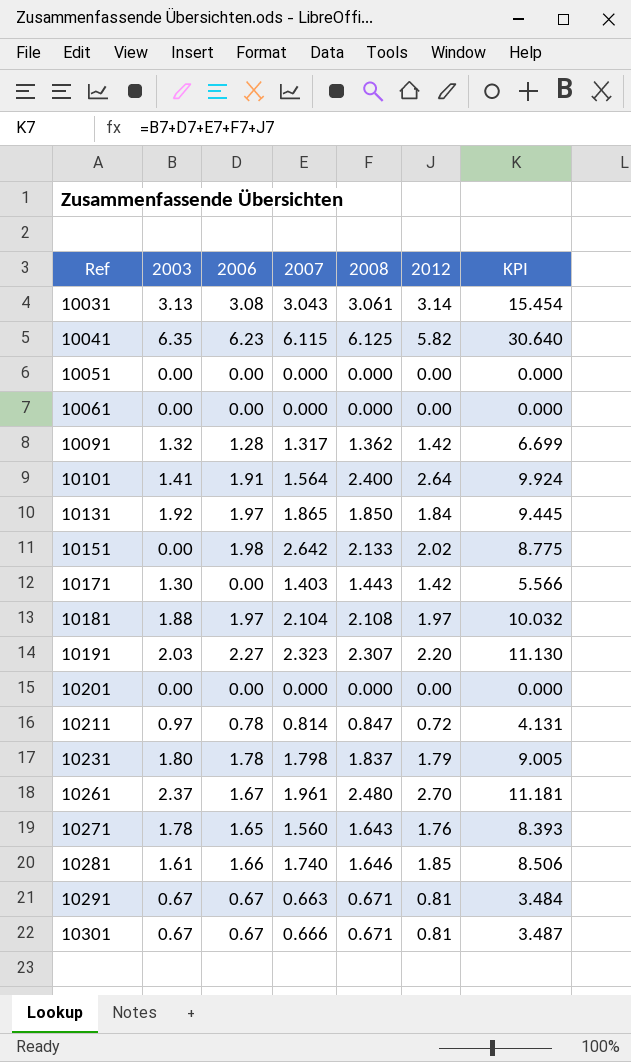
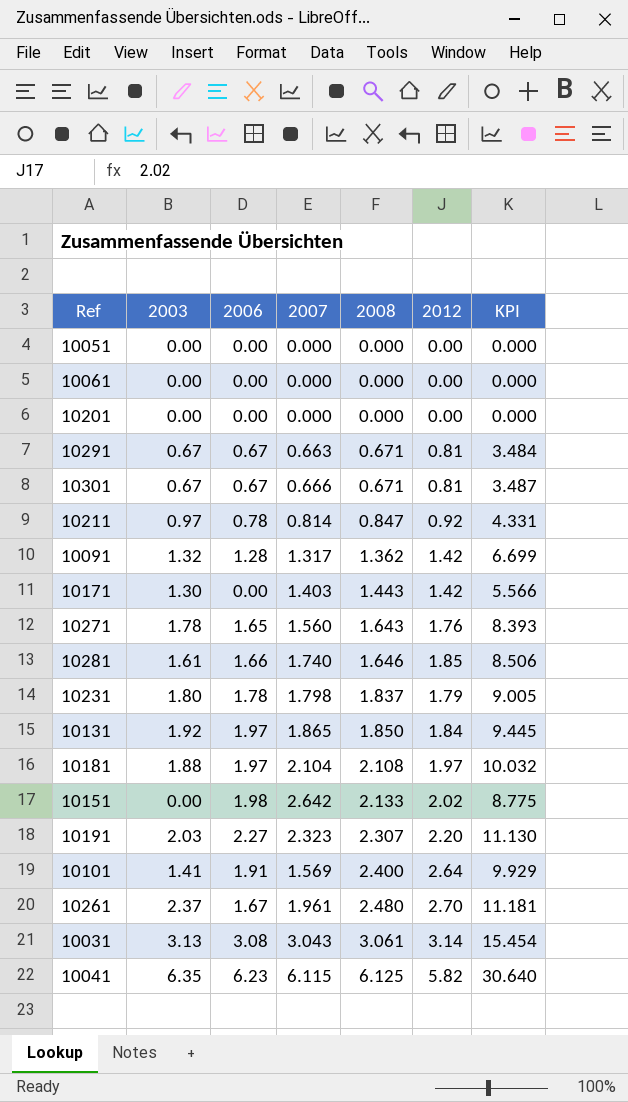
row order: Ref ascending -> 2008 ascending
10211 | 2012: 0.72 -> 0.92
10211 | KPI: 4.131 -> 4.331
10101 | 2007: 1.564 -> 1.569
10101 | KPI: 9.924 -> 9.929

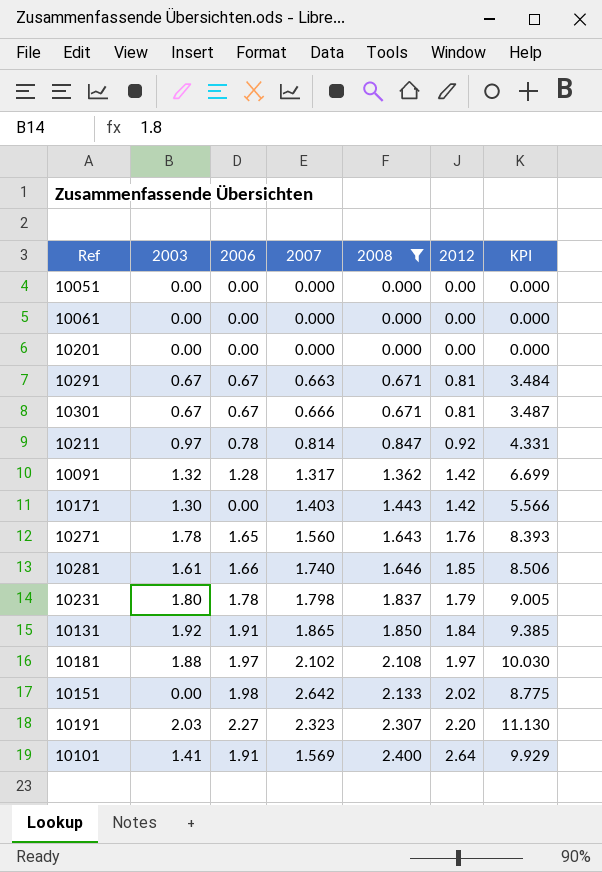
filter: none -> 2008 <= 2.400
10131 | 2006: 1.97 -> 1.91
10131 | KPI: 9.445 -> 9.385
10181 | 2007: 2.104 -> 2.102
10181 | KPI: 10.032 -> 10.030

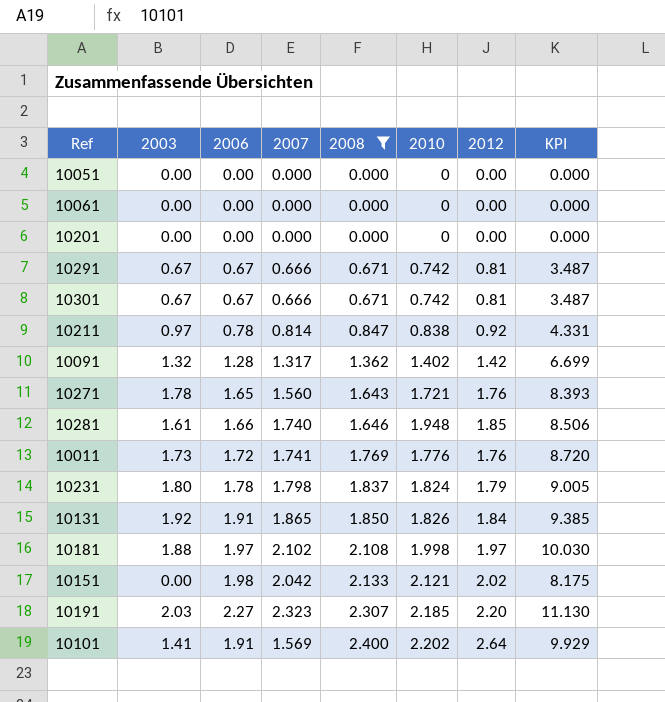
column 2010 | position: none -> 6
row 10171: 1.30 | 0.00 | 1.403 | 1.443 | 1.42 | 5.566 -> none
10291 | 2007: 0.663 -> 0.666
10291 | KPI: 3.484 -> 3.487
row 10011: none -> 1.73 | 1.72 | 1.741 | 1.769 | 1.776 | 1.76 | 8.720
10151 | 2007: 2.642 -> 2.042
10151 | KPI: 8.775 -> 8.175

